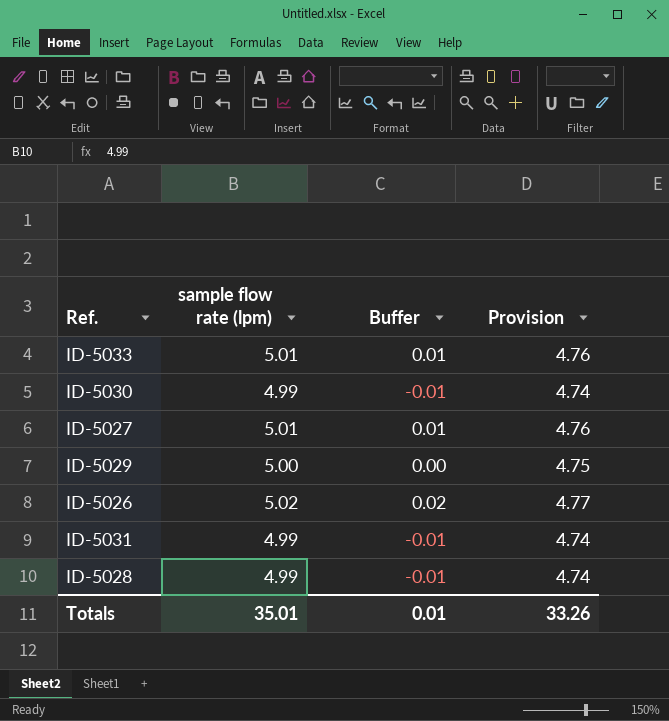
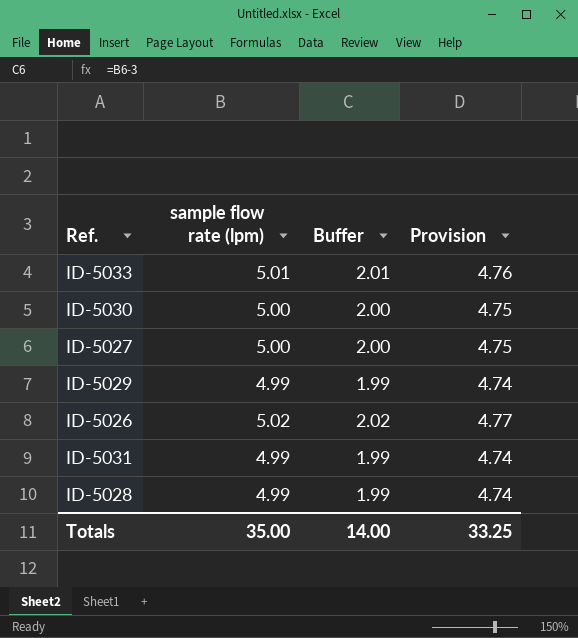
column Buffer | formula: [sample flow rate (lpm)] - 5 -> [sample flow rate (lpm)] - 3
ID-5030 | sample flow rate (lpm): 4.99 -> 5.00
ID-5030 | Provision: 4.74 -> 4.75
ID-5027 | sample flow rate (lpm): 5.01 -> 5.00
ID-5027 | Provision: 4.76 -> 4.75
ID-5029 | sample flow rate (lpm): 5.00 -> 4.99
ID-5029 | Provision: 4.75 -> 4.74
Totals | sample flow rate (lpm): 35.01 -> 35.00
Totals | Buffer: 0.01 -> 14.00
Totals | Provision: 33.26 -> 33.25

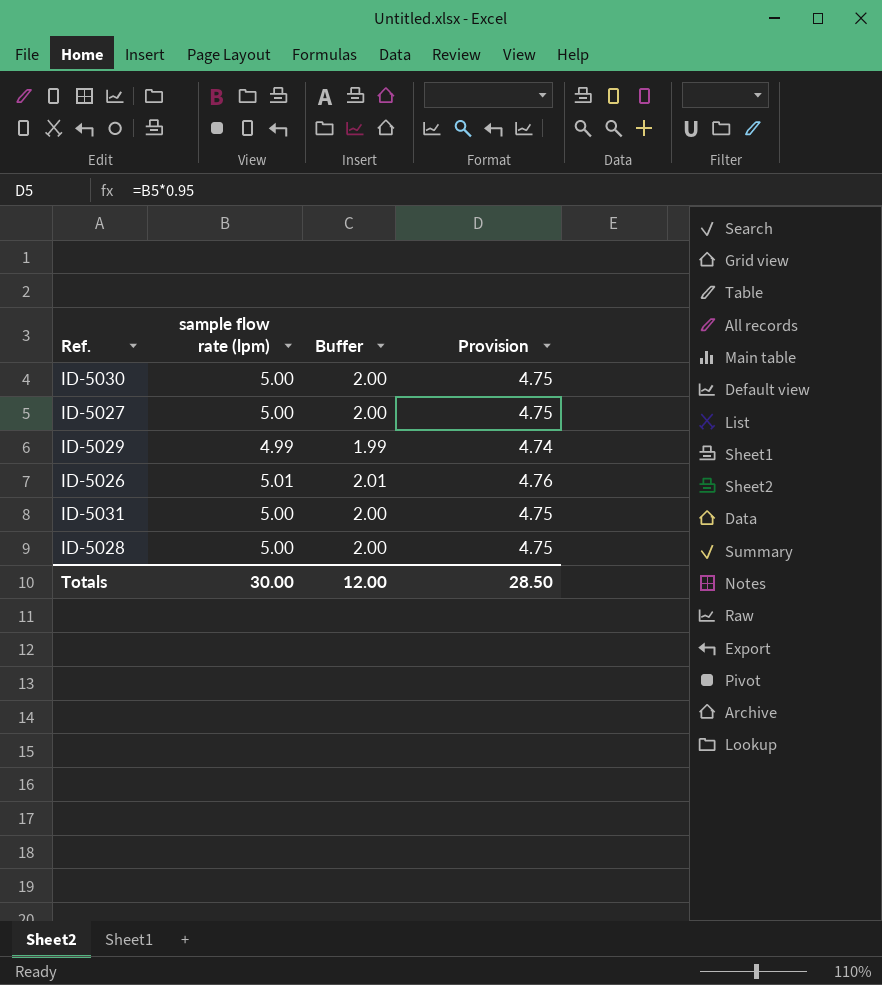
row ID-5033: 5.01 | 2.01 | 4.76 -> none
ID-5026 | sample flow rate (lpm): 5.02 -> 5.01
ID-5026 | Buffer: 2.02 -> 2.01
ID-5026 | Provision: 4.77 -> 4.76
ID-5031 | sample flow rate (lpm): 4.99 -> 5.00
ID-5031 | Buffer: 1.99 -> 2.00
ID-5031 | Provision: 4.74 -> 4.75
ID-5028 | sample flow rate (lpm): 4.99 -> 5.00
ID-5028 | Buffer: 1.99 -> 2.00
ID-5028 | Provision: 4.74 -> 4.75
Totals | sample flow rate (lpm): 35.00 -> 30.00
Totals | Buffer: 14.00 -> 12.00
Totals | Provision: 33.25 -> 28.50

